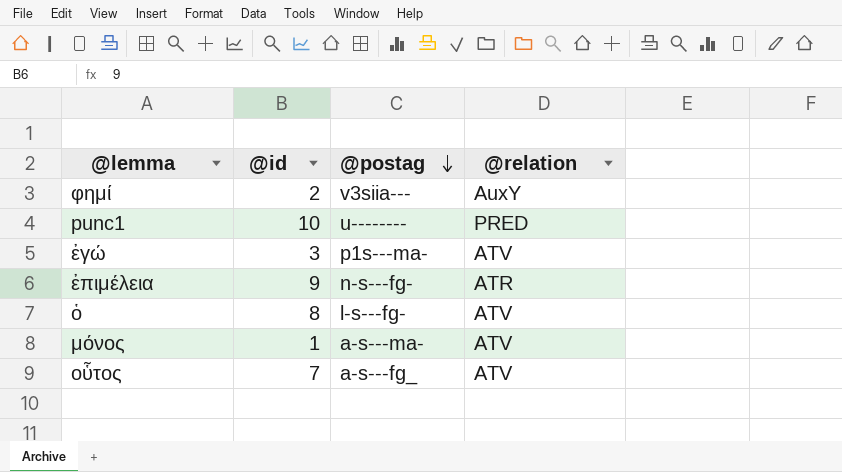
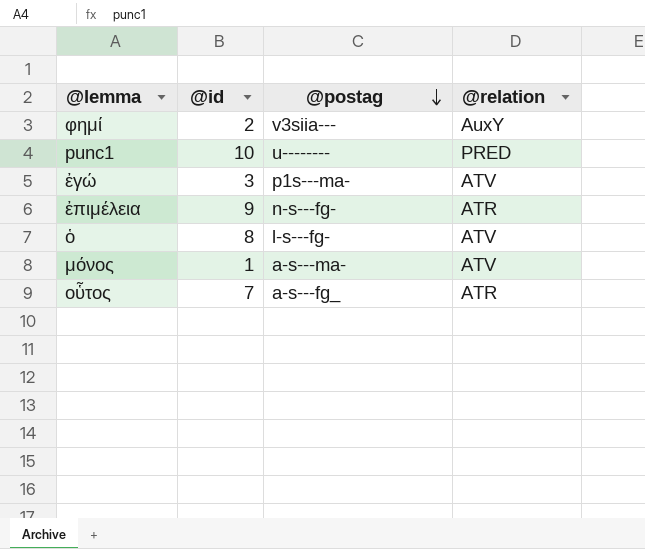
οὗτος | @relation: ATV -> ATR

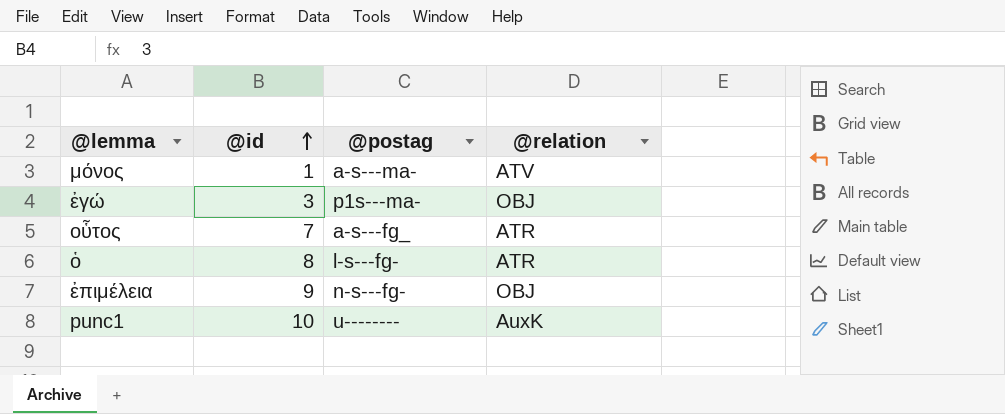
row order: @postag descending -> @id ascending
row φημί: 2 | v3siia--- | AuxY -> none
ἐγώ | @relation: ATV -> OBJ
ὁ | @relation: ATV -> ATR
ἐπιμέλεια | @relation: ATR -> OBJ
punc1 | @relation: PRED -> AuxK

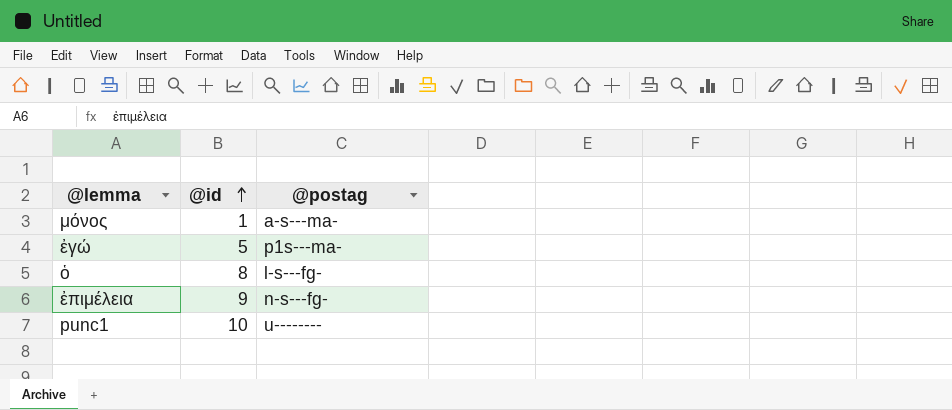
column @relation | position: 4 -> none
row οὗτος: 7 | a-s---fg_ | ATR -> none
ἐγώ | @id: 3 -> 5

